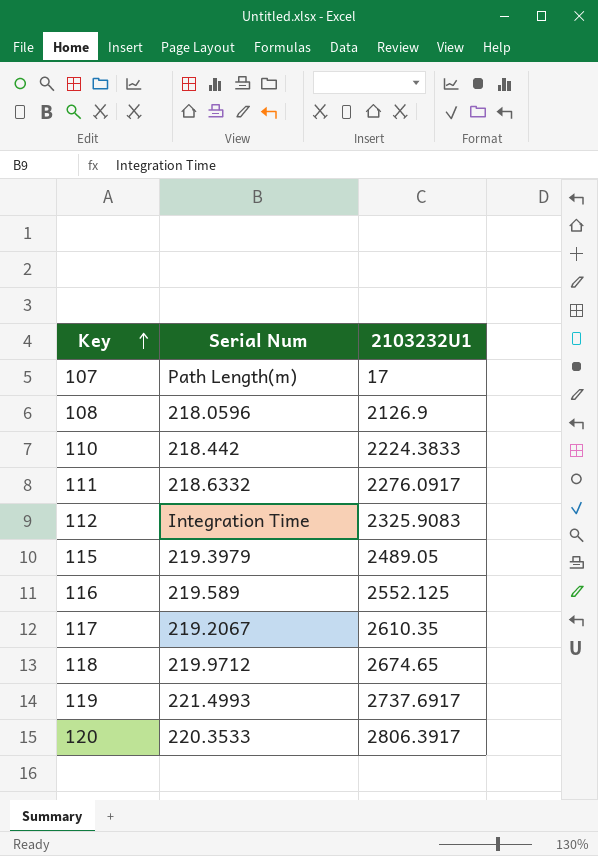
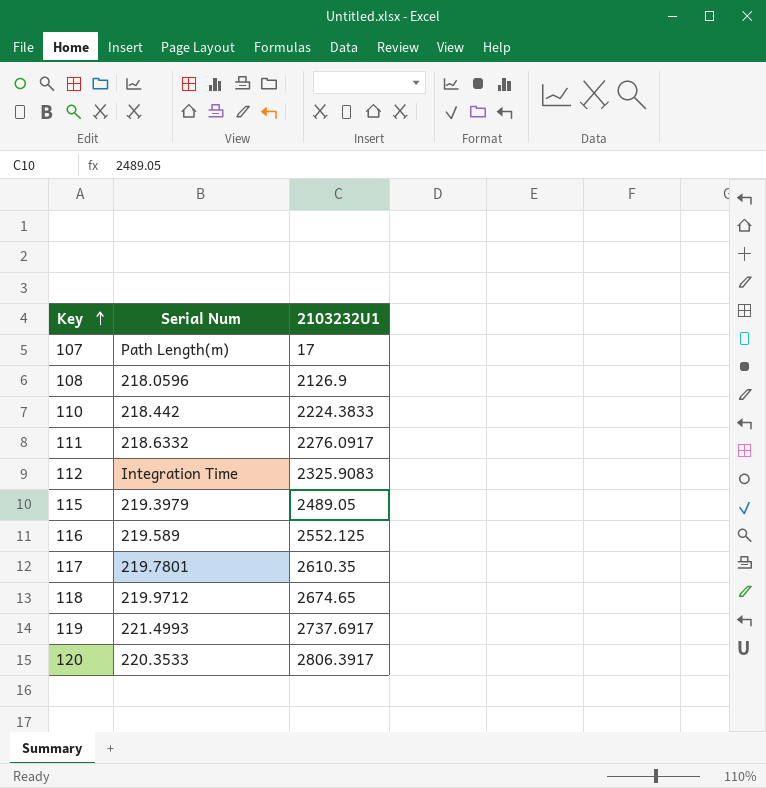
117 | Serial Num: 219.2067 -> 219.7801

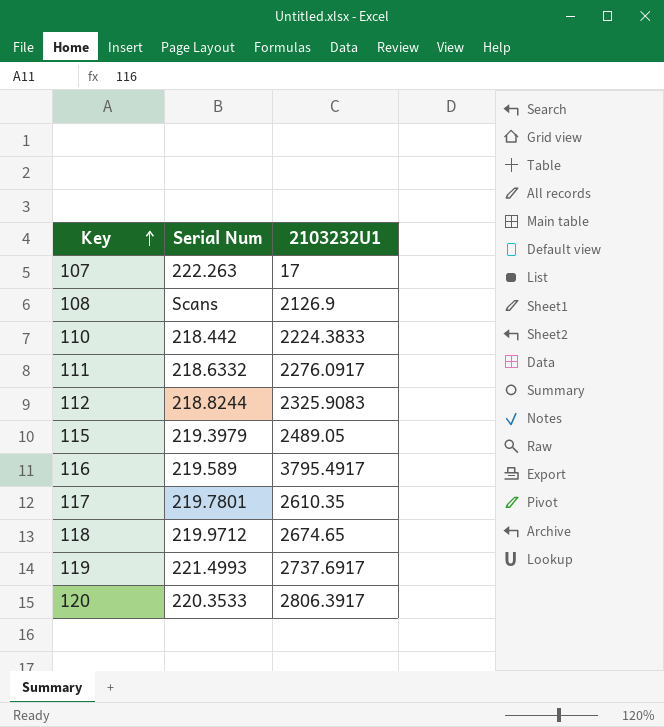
107 | Serial Num: Path Length(m) -> 222.263
108 | Serial Num: 218.0596 -> Scans
112 | Serial Num: Integration Time -> 218.8244
116 | 2103232U1: 2552.125 -> 3795.4917

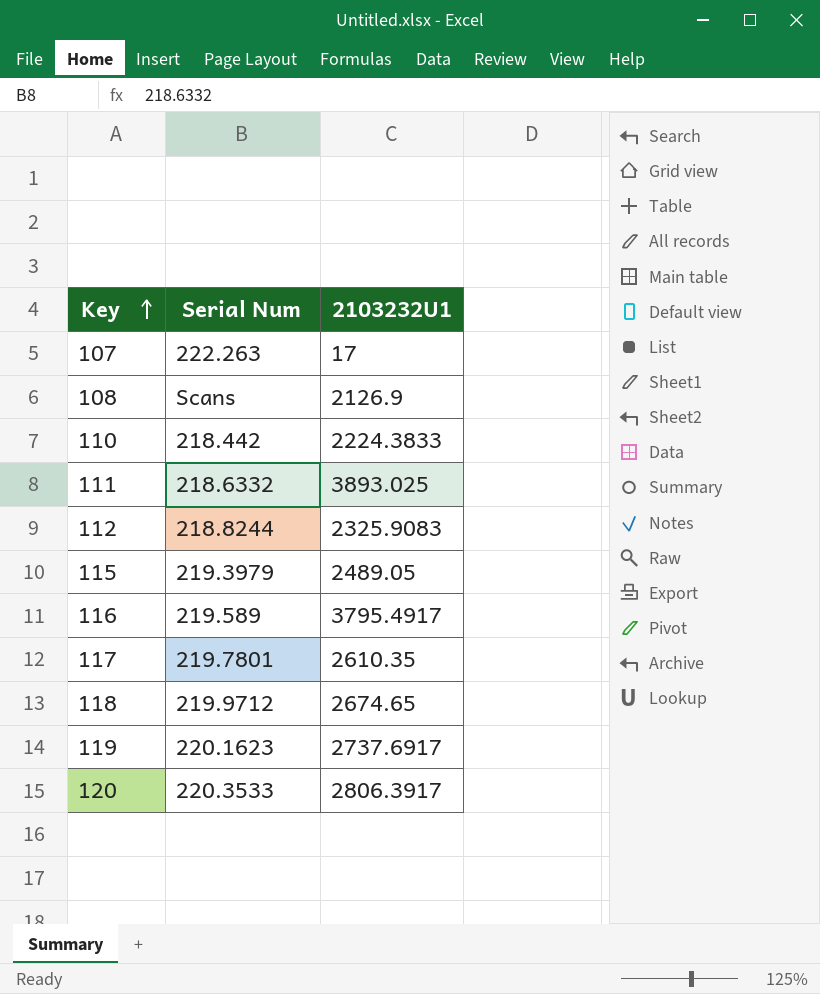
111 | 2103232U1: 2276.0917 -> 3893.025
119 | Serial Num: 221.4993 -> 220.1623

